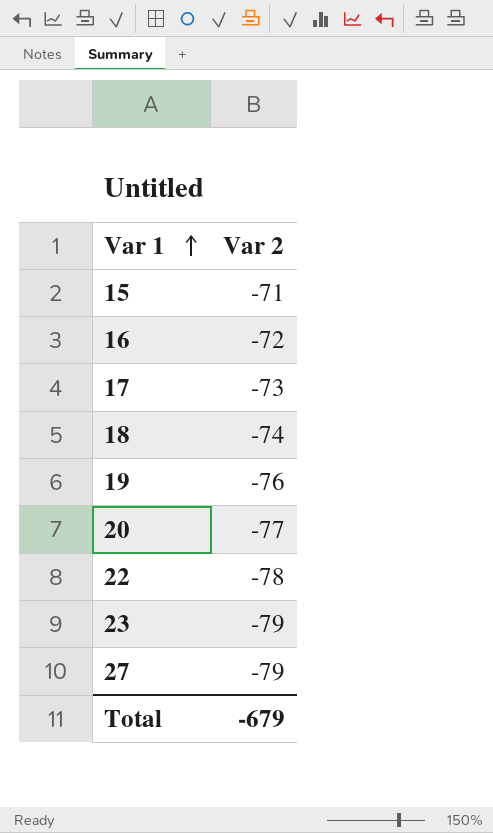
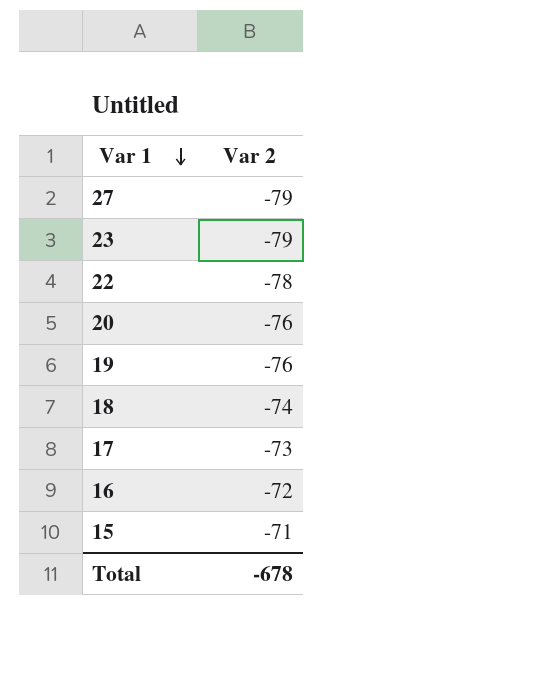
row order: Var 1 ascending -> Var 1 descending
20 | Var 2: -77 -> -76
Total | Var 2: -679 -> -678

